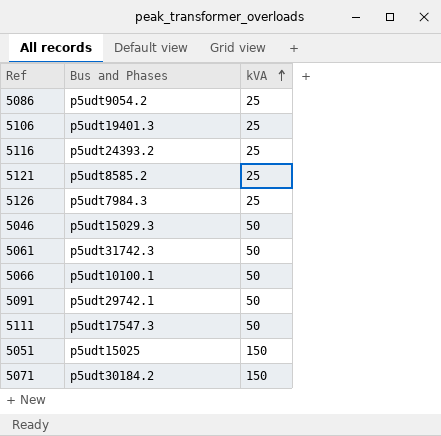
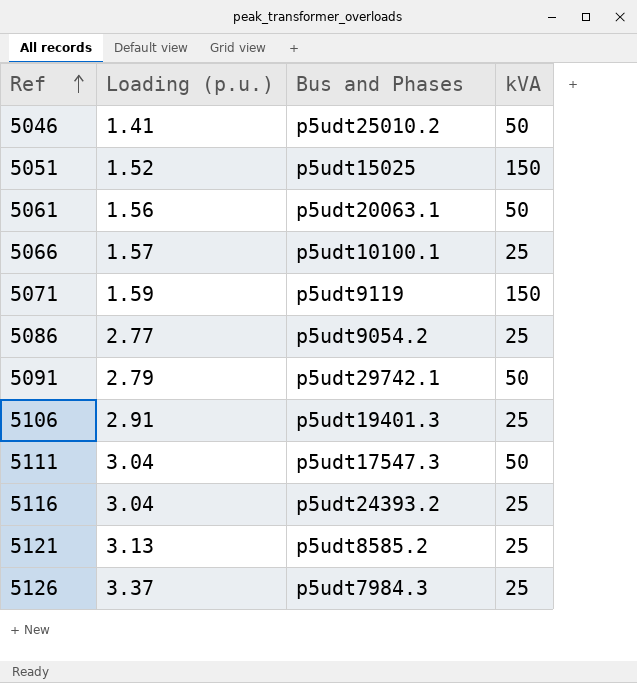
row order: kVA ascending -> Ref ascending
column Loading (p.u.) | position: none -> 2
5046 | Bus and Phases: p5udt15029.3 -> p5udt25010.2
5061 | Bus and Phases: p5udt31742.3 -> p5udt20063.1
5066 | kVA: 50 -> 25
5071 | Bus and Phases: p5udt30184.2 -> p5udt9119

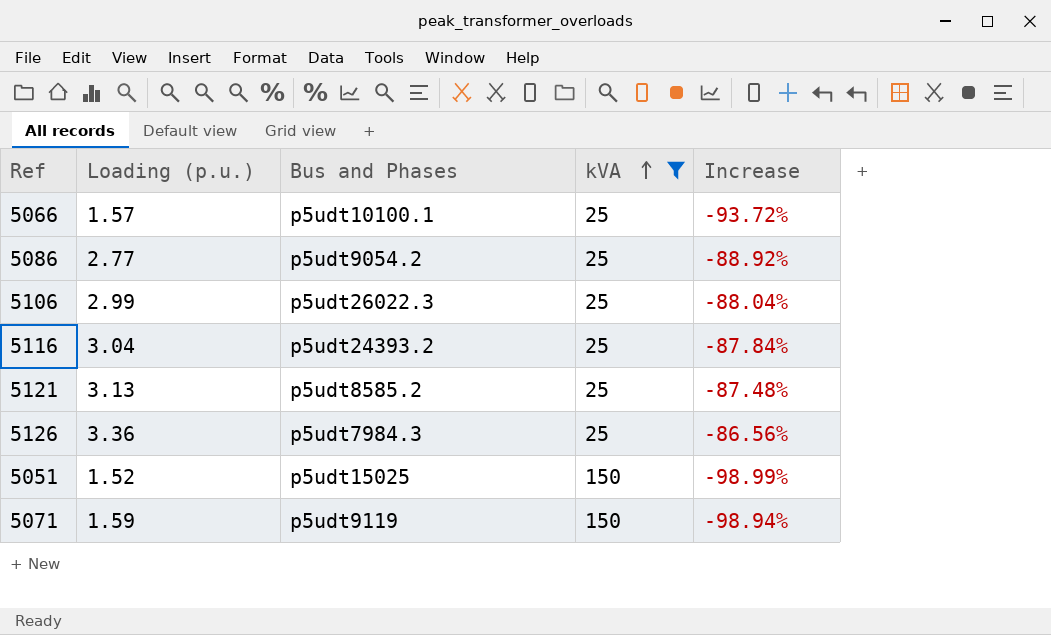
filter: none -> kVA != 50
row order: Ref ascending -> kVA ascending
column Increase | formula: none -> ([Loading (p.u.)] - [kVA]) / [kVA]
5106 | Loading (p.u.): 2.91 -> 2.99
5106 | Bus and Phases: p5udt19401.3 -> p5udt26022.3
5126 | Loading (p.u.): 3.37 -> 3.36

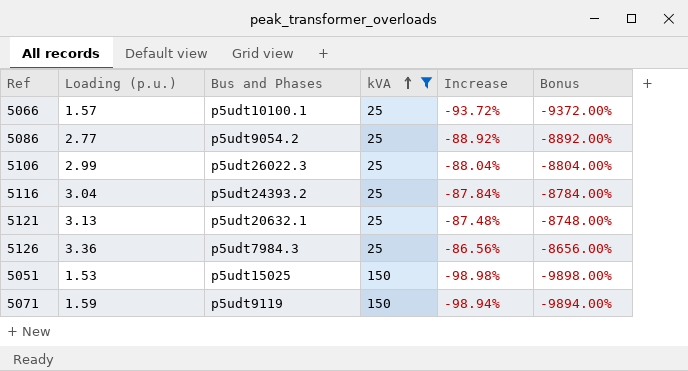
column Bonus | formula: none -> [Increase] * 100
5121 | Bus and Phases: p5udt8585.2 -> p5udt20632.1
5051 | Loading (p.u.): 1.52 -> 1.53
5051 | Increase: -98.99% -> -98.98%

